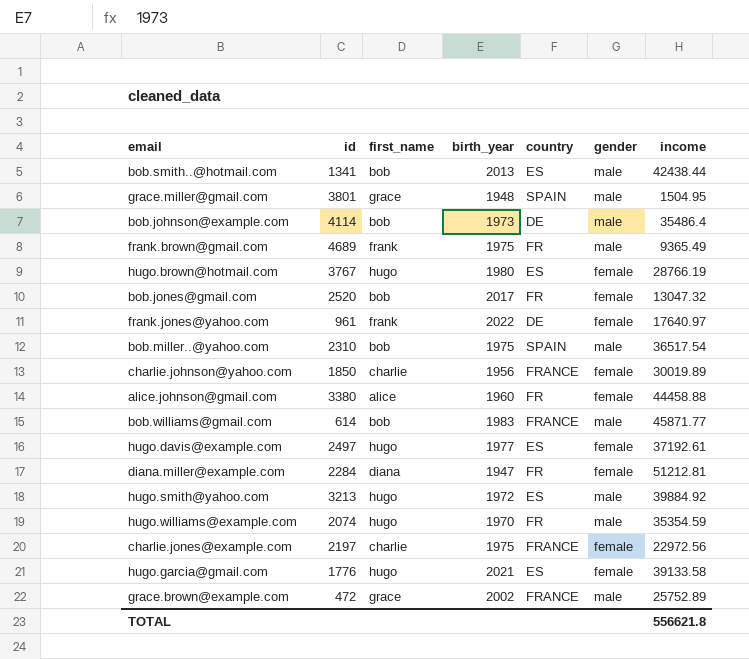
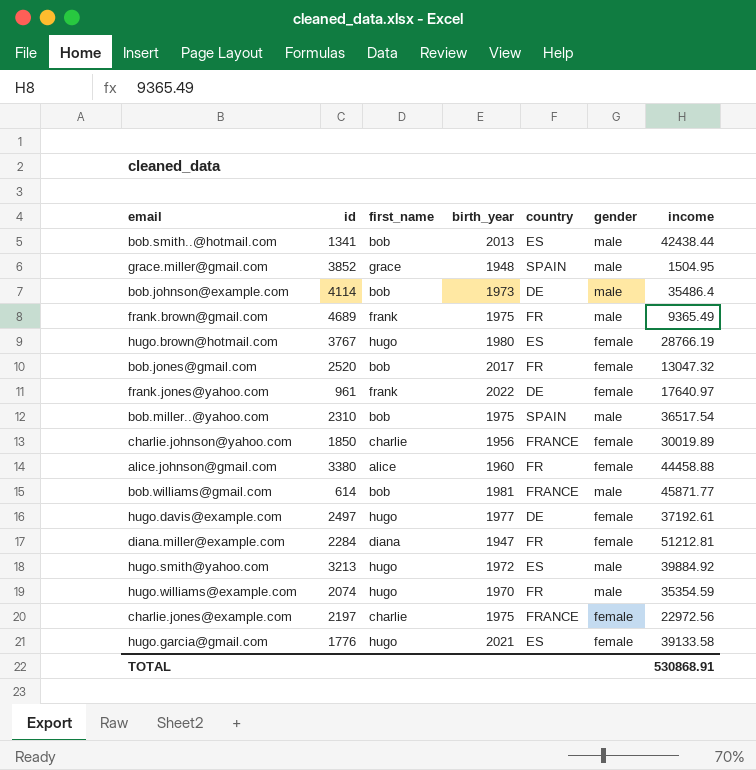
row grace.brown@example.com: 472 | grace | 2002 | FRANCE | male | 25752.89 -> none
grace.miller@gmail.com | id: 3801 -> 3852
bob.williams@gmail.com | birth_year: 1983 -> 1981
hugo.davis@example.com | country: ES -> DE
TOTAL | income: 556621.8 -> 530868.91

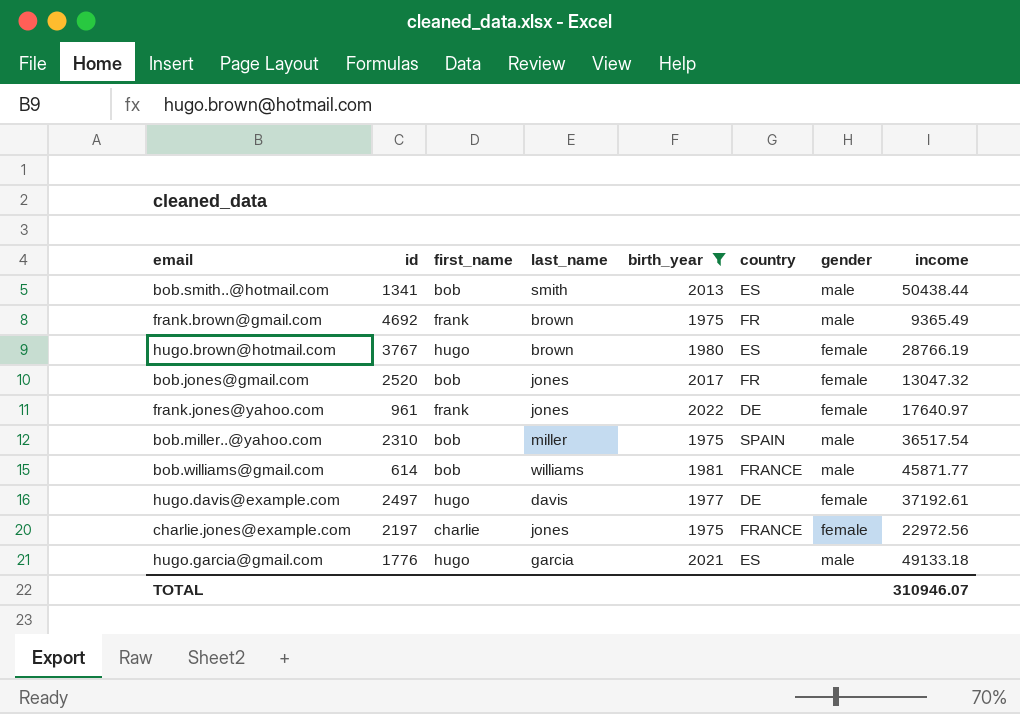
filter: none -> birth_year >= 1975
column last_name | position: none -> 4
bob.smith..@hotmail.com | income: 42438.44 -> 50438.44
frank.brown@gmail.com | id: 4689 -> 4692
hugo.garcia@gmail.com | gender: female -> male
hugo.garcia@gmail.com | income: 39133.58 -> 49133.18
TOTAL | income: 530868.91 -> 310946.07

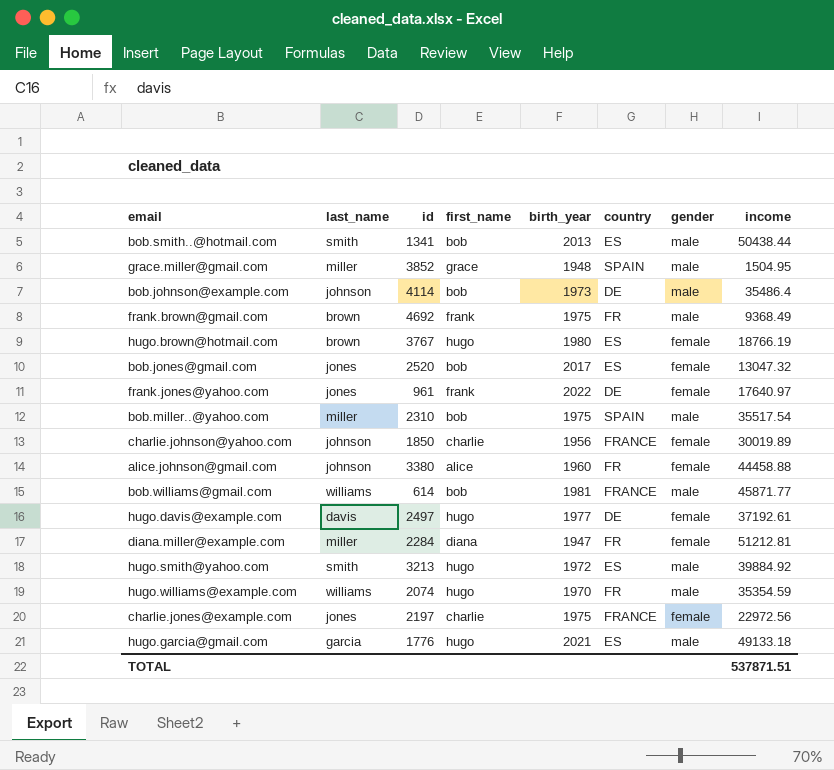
filter: birth_year >= 1975 -> none
column last_name | position: 4 -> 2
frank.brown@gmail.com | income: 9365.49 -> 9368.49
hugo.brown@hotmail.com | income: 28766.19 -> 18766.19
bob.jones@gmail.com | country: FR -> ES
bob.miller..@yahoo.com | income: 36517.54 -> 35517.54
TOTAL | income: 310946.07 -> 537871.51

